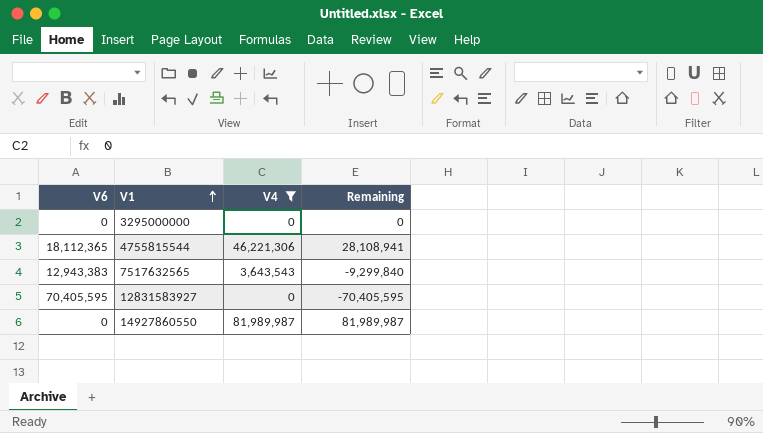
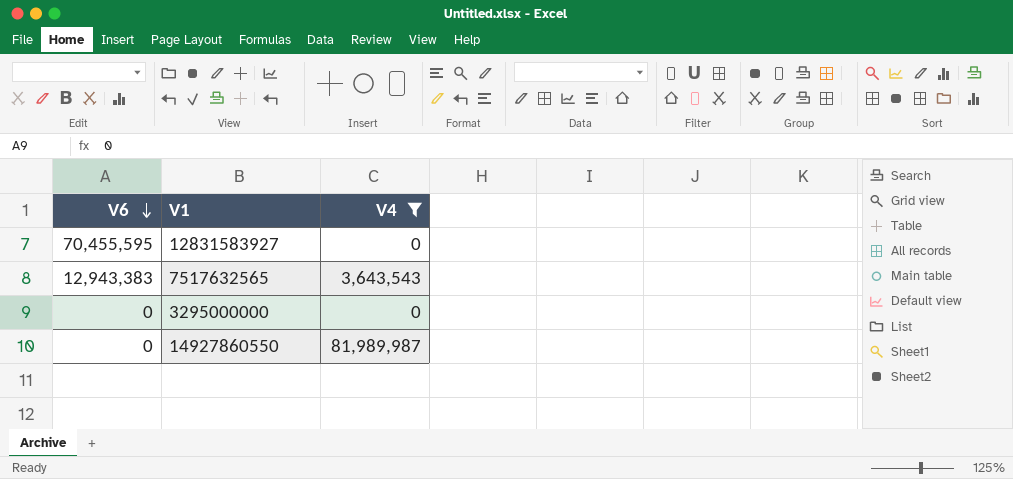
row order: V1 ascending -> V6 descending
column Remaining | formula: [V4] - [V6] -> none
row 4755815544: 18,112,365 | 46,221,306 | 28,108,941 -> none
12831583927 | V6: 70,405,595 -> 70,455,595

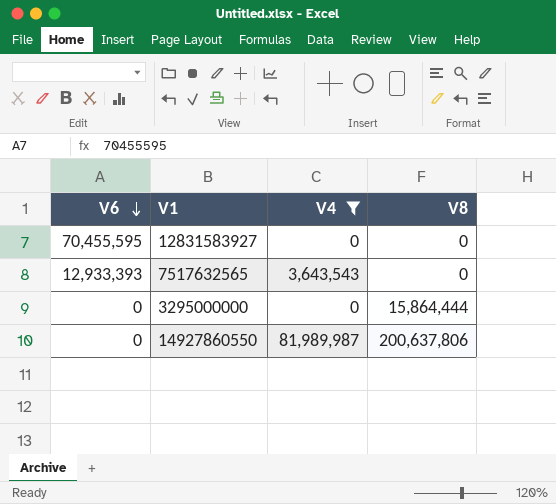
column V8 | position: none -> 4
7517632565 | V6: 12,943,383 -> 12,933,393

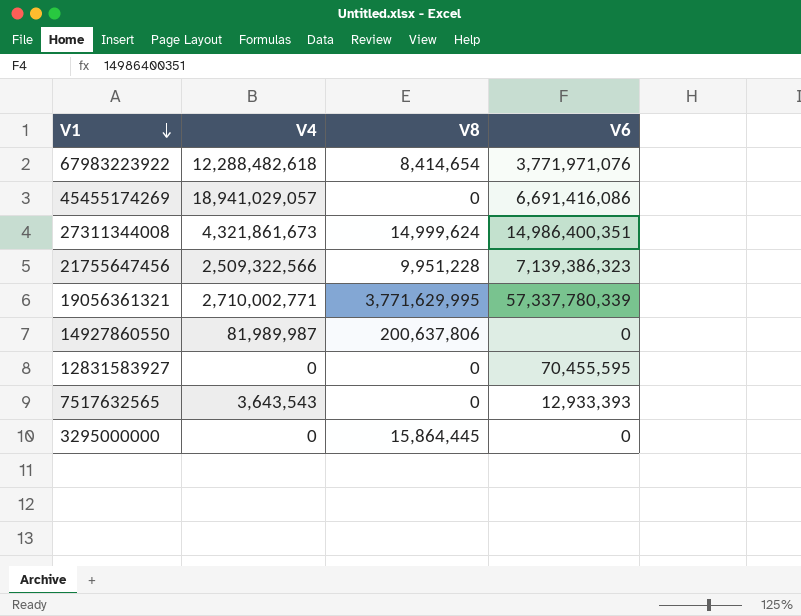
filter: V4 <= 81,989,987 -> none
row order: V6 descending -> V1 descending
column V6 | position: 1 -> 4
3295000000 | V8: 15,864,444 -> 15,864,445

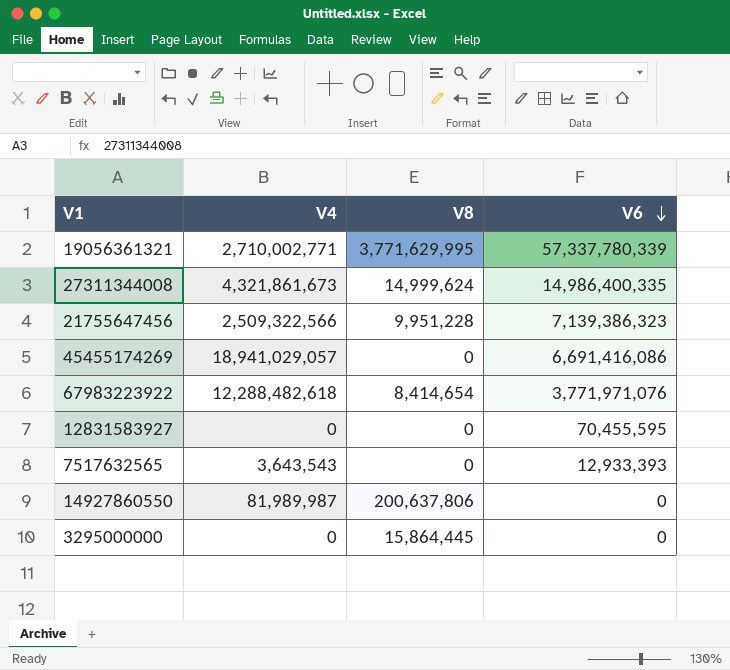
row order: V1 descending -> V6 descending
27311344008 | V6: 14,986,400,351 -> 14,986,400,335

